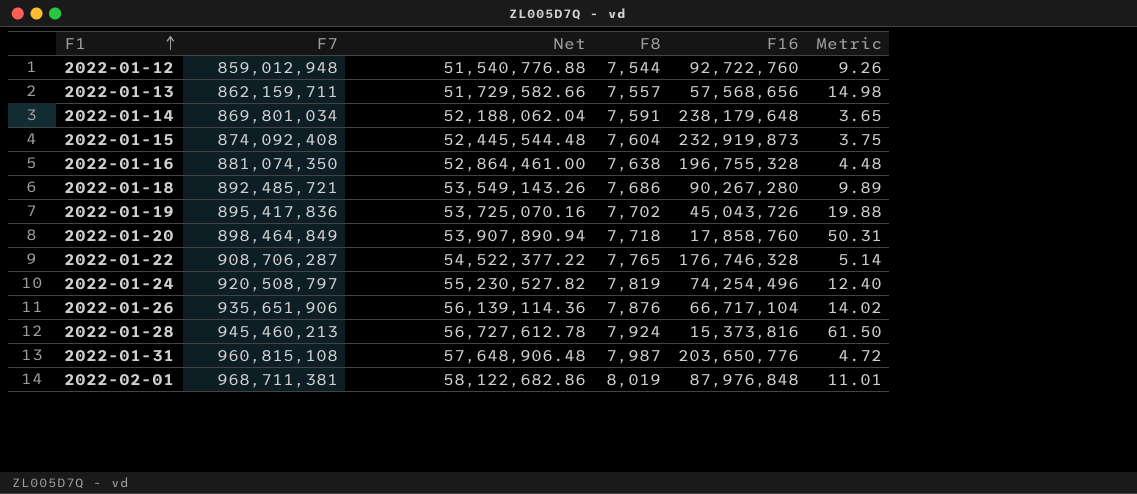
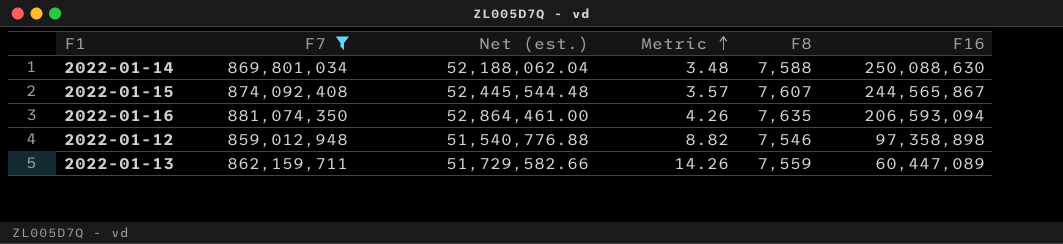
filter: none -> F7 <= 881,074,350
row order: F1 ascending -> Metric ascending
column name: Net -> Net (est.)
column Metric | position: 6 -> 4
2022-01-14 | Metric: 3.65 -> 3.48
2022-01-14 | F8: 7,591 -> 7,588
2022-01-14 | F16: 238,179,648 -> 250,088,630
2022-01-15 | Metric: 3.75 -> 3.57
2022-01-15 | F8: 7,604 -> 7,607
2022-01-15 | F16: 232,919,873 -> 244,565,867
2022-01-16 | Metric: 4.48 -> 4.26
2022-01-16 | F8: 7,638 -> 7,635
2022-01-16 | F16: 196,755,328 -> 206,593,094
2022-01-12 | Metric: 9.26 -> 8.82
2022-01-12 | F8: 7,544 -> 7,546
2022-01-12 | F16: 92,722,760 -> 97,358,898
2022-01-13 | Metric: 14.98 -> 14.26
2022-01-13 | F8: 7,557 -> 7,559
2022-01-13 | F16: 57,568,656 -> 60,447,089

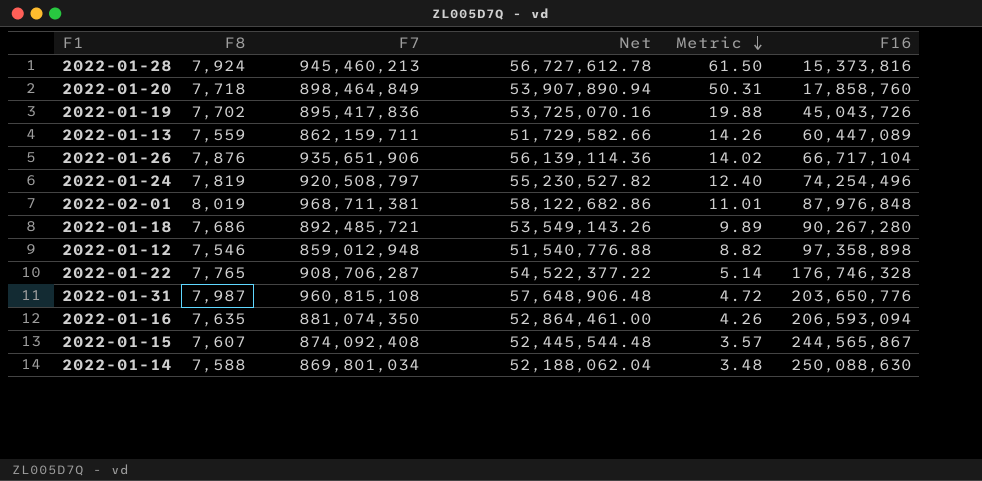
filter: F7 <= 881,074,350 -> none
row order: Metric ascending -> Metric descending
column F8 | position: 5 -> 2
column name: Net (est.) -> Net

